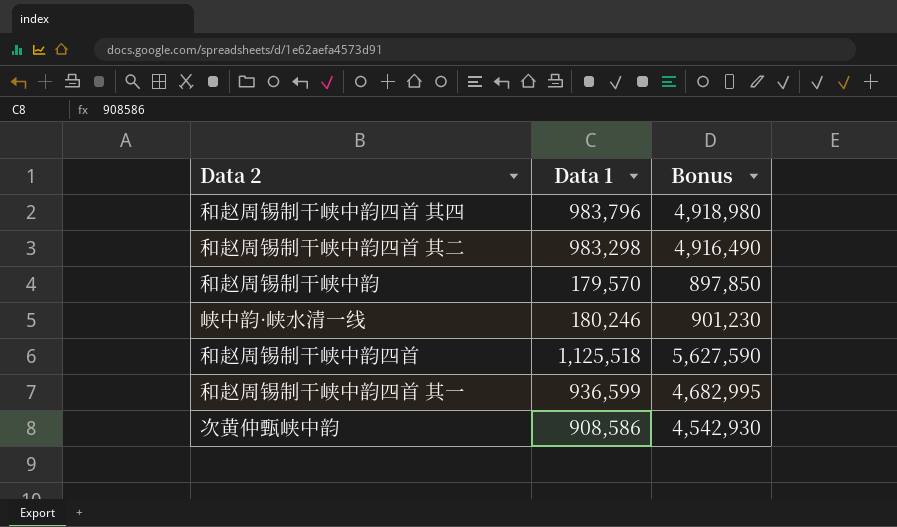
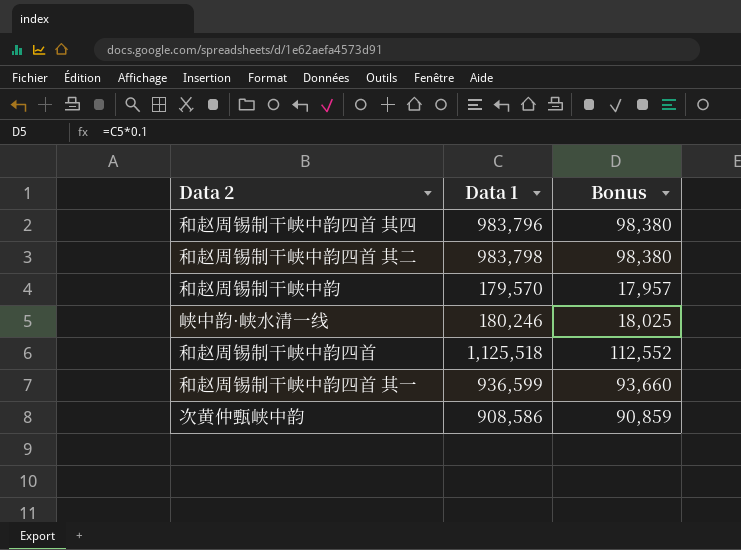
column Bonus | formula: [Data 1] * 5 -> [Data 1] * 0.1
和赵周锡制干峡中韵四首 其二 | Data 1: 983,298 -> 983,798

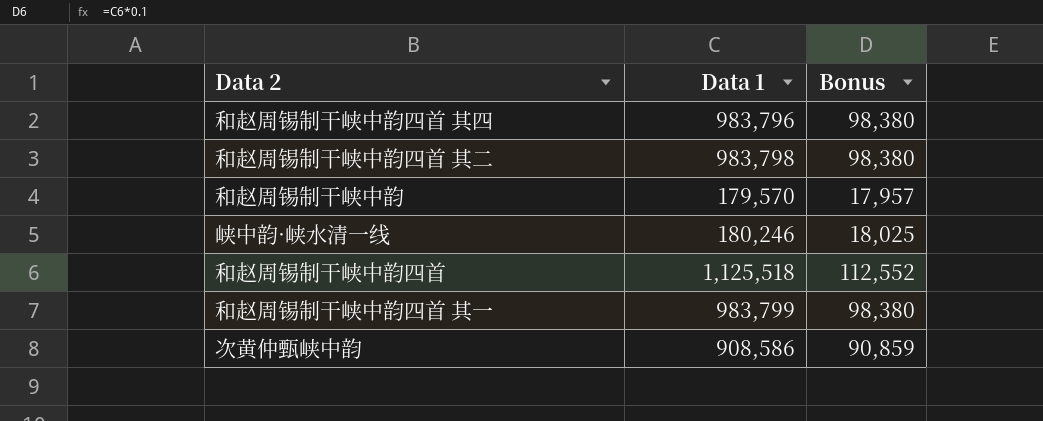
和赵周锡制干峡中韵四首 其一 | Data 1: 936,599 -> 983,799
和赵周锡制干峡中韵四首 其一 | Bonus: 93,660 -> 98,380

